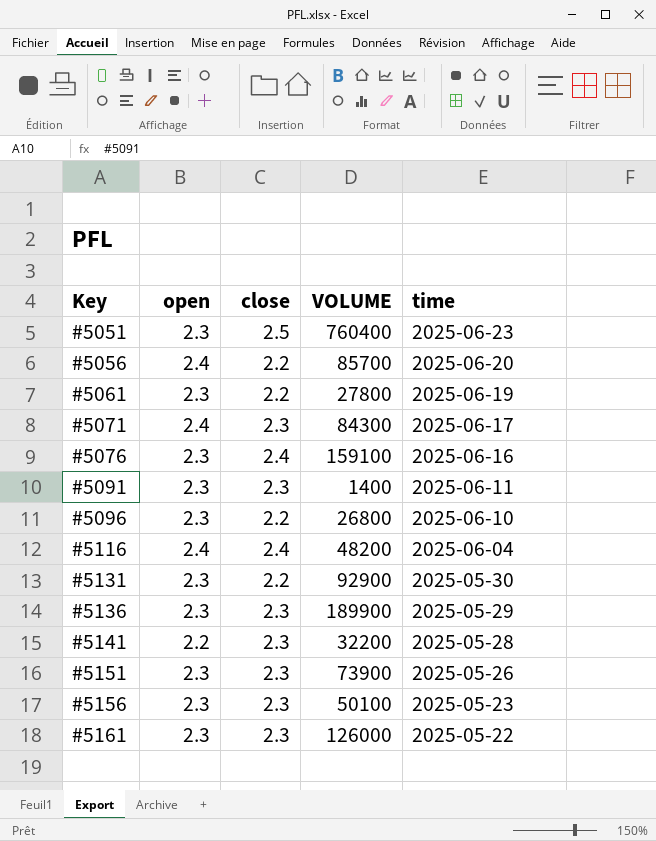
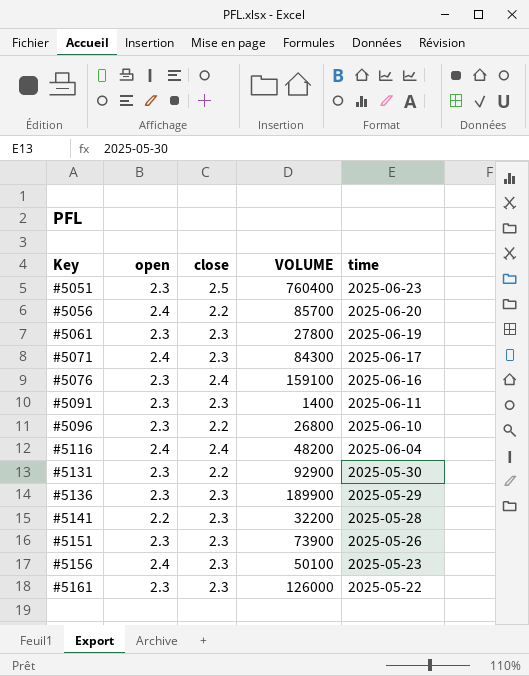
#5061 | close: 2.2 -> 2.3
#5156 | open: 2.3 -> 2.4

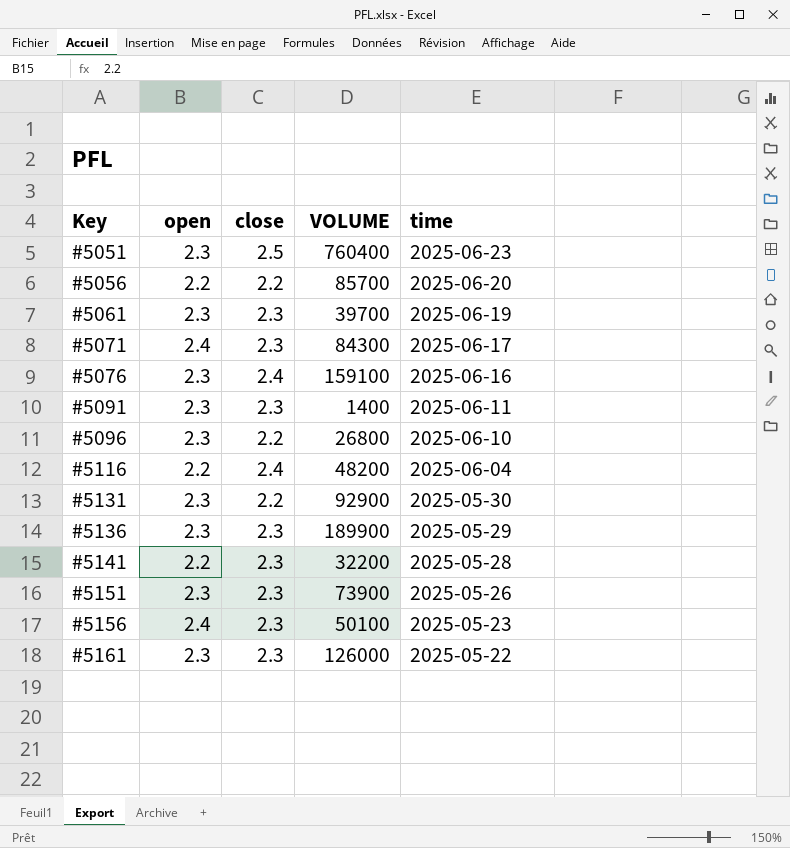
#5056 | open: 2.4 -> 2.2
#5061 | VOLUME: 27800 -> 39700
#5116 | open: 2.4 -> 2.2

